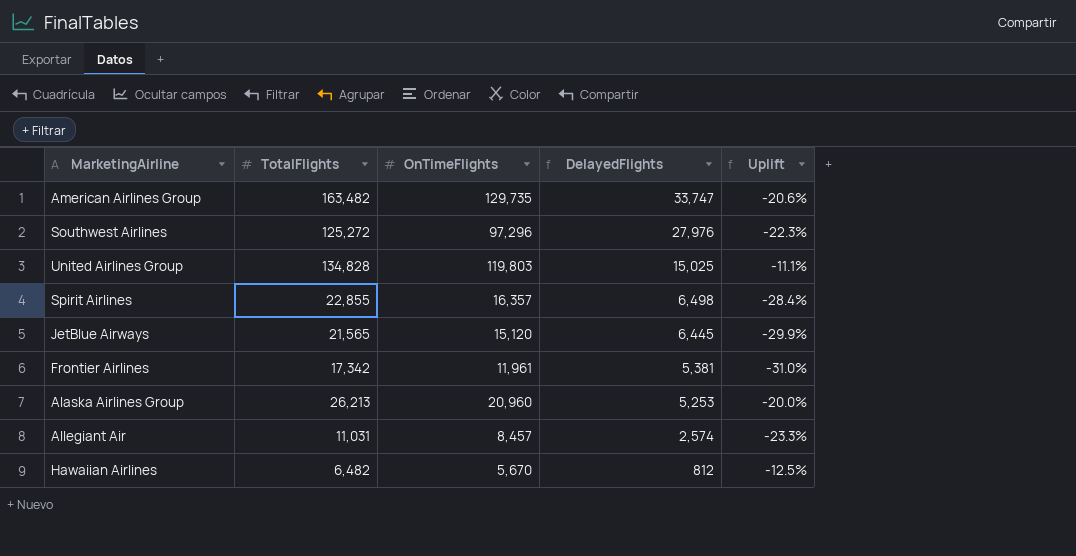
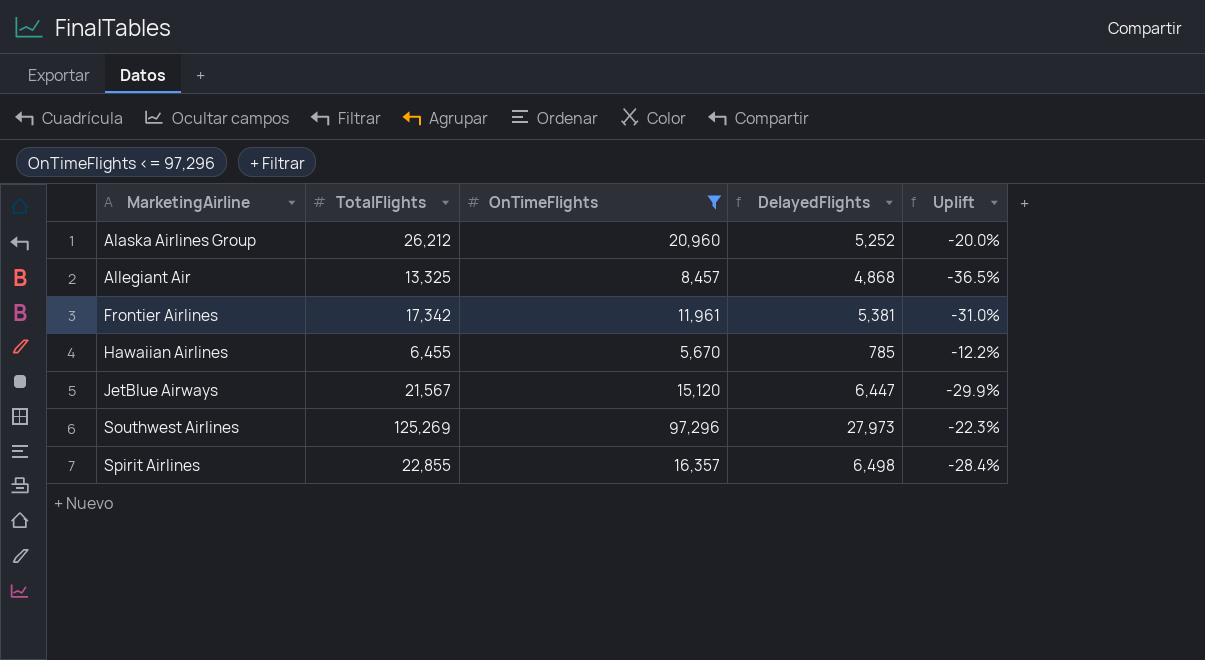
filter: none -> OnTimeFlights <= 97,296
row order: DelayedFlights descending -> MarketingAirline ascending
Alaska Airlines Group | TotalFlights: 26,213 -> 26,212
Alaska Airlines Group | DelayedFlights: 5,253 -> 5,252
Allegiant Air | TotalFlights: 11,031 -> 13,325
Allegiant Air | DelayedFlights: 2,574 -> 4,868
Allegiant Air | Uplift: -23.3% -> -36.5%
Hawaiian Airlines | TotalFlights: 6,482 -> 6,455
Hawaiian Airlines | DelayedFlights: 812 -> 785
Hawaiian Airlines | Uplift: -12.5% -> -12.2%
JetBlue Airways | TotalFlights: 21,565 -> 21,567
JetBlue Airways | DelayedFlights: 6,445 -> 6,447
Southwest Airlines | TotalFlights: 125,272 -> 125,269
Southwest Airlines | DelayedFlights: 27,976 -> 27,973

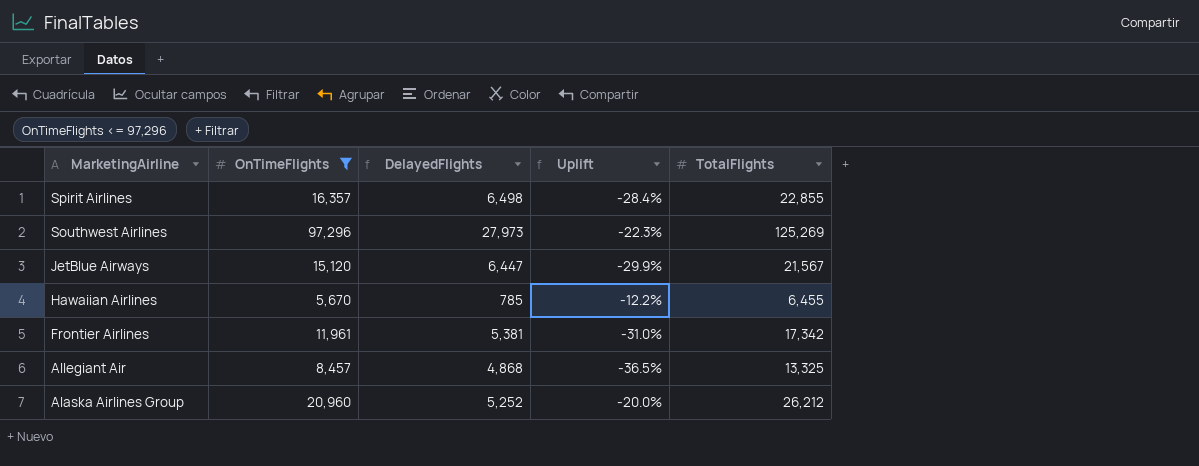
row order: MarketingAirline ascending -> MarketingAirline descending
column TotalFlights | position: 2 -> 5

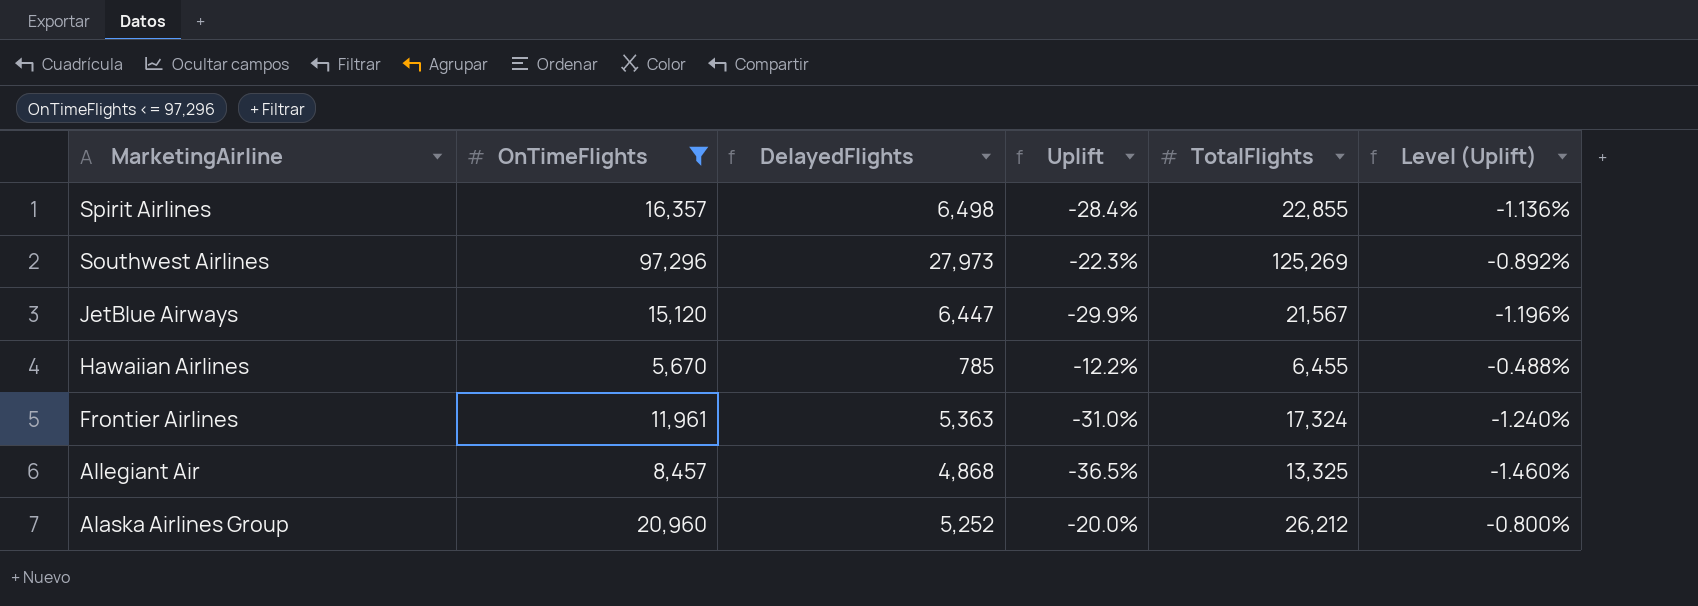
column Level (Uplift) | formula: none -> [Uplift] * 0.04
Frontier Airlines | DelayedFlights: 5,381 -> 5,363
Frontier Airlines | TotalFlights: 17,342 -> 17,324

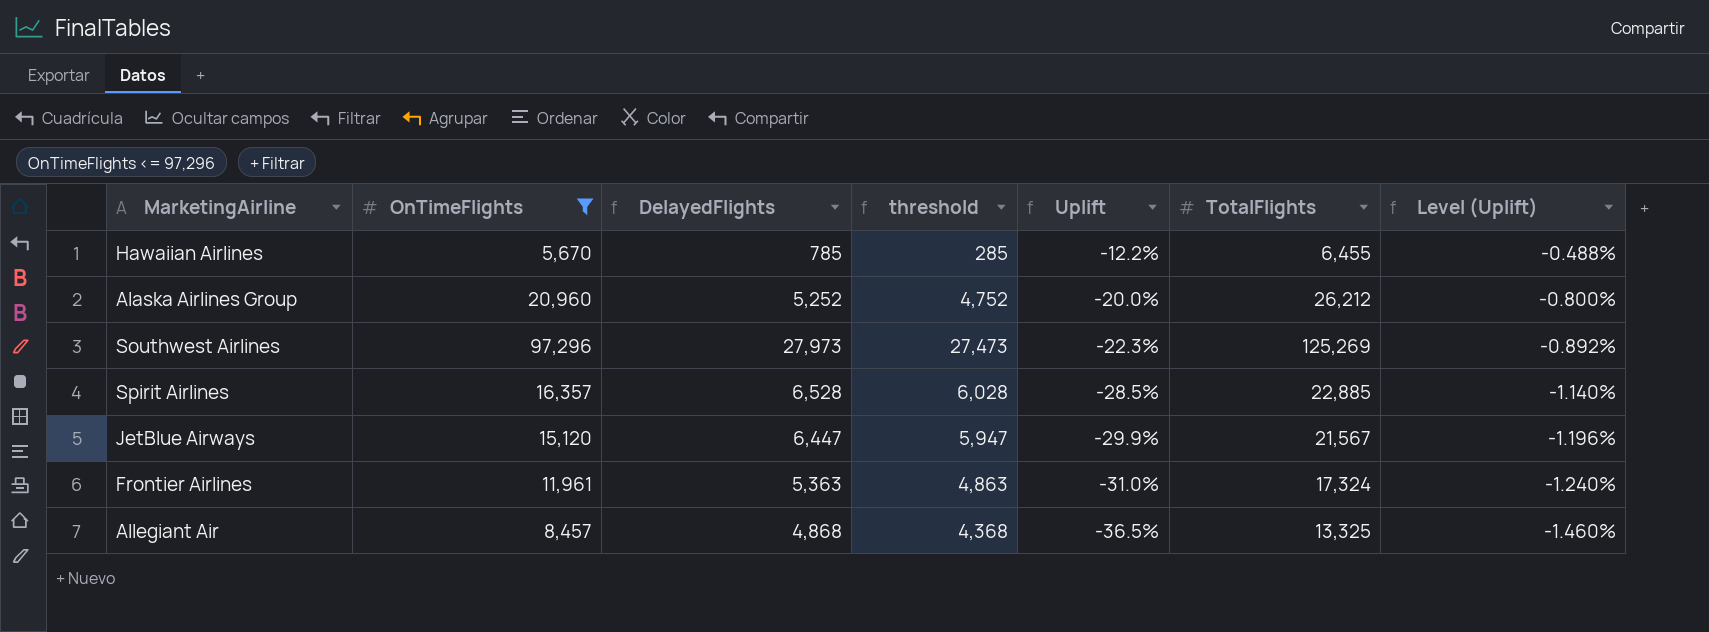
row order: MarketingAirline descending -> Uplift descending
column threshold | formula: none -> [DelayedFlights] - 500
Spirit Airlines | DelayedFlights: 6,498 -> 6,528
Spirit Airlines | Uplift: -28.4% -> -28.5%
Spirit Airlines | TotalFlights: 22,855 -> 22,885
Spirit Airlines | Level (Uplift): -1.136% -> -1.140%

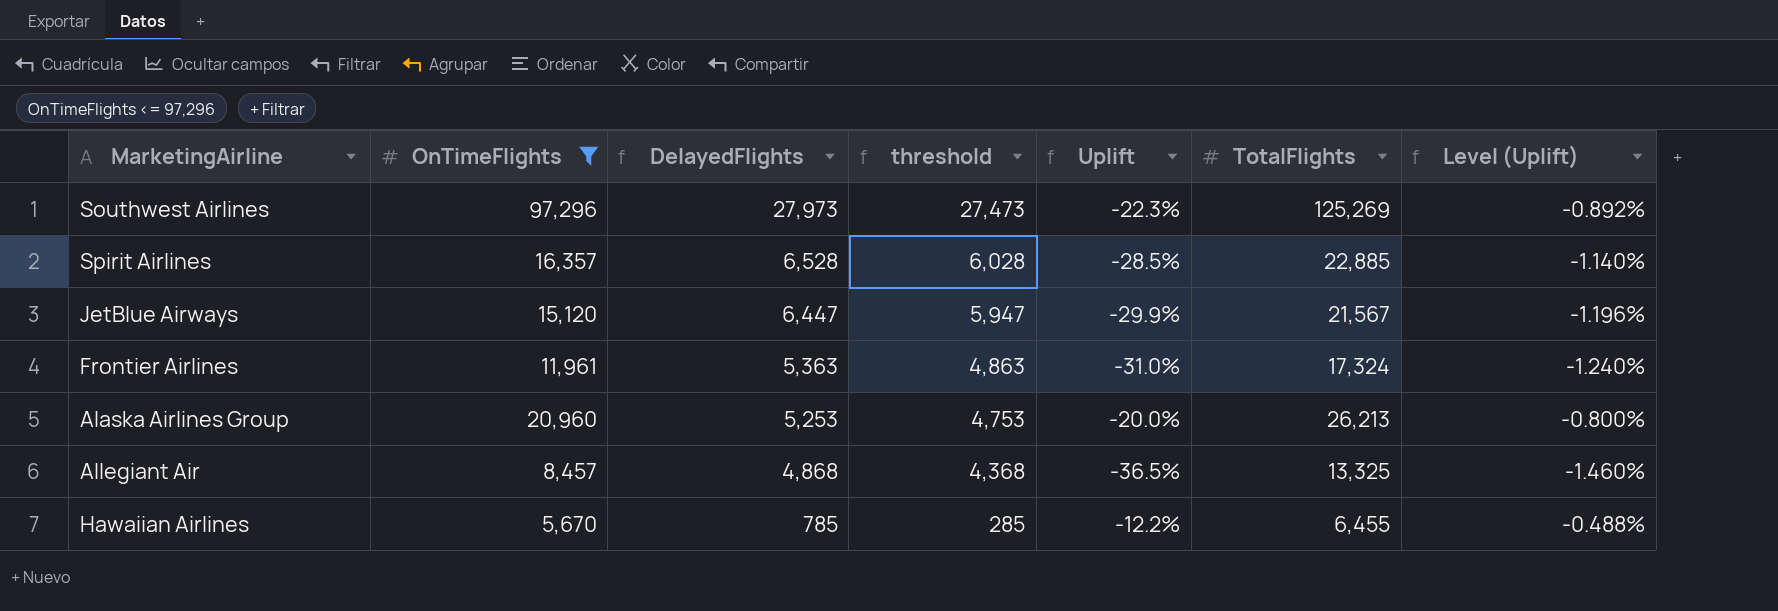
row order: Uplift descending -> DelayedFlights descending
Alaska Airlines Group | DelayedFlights: 5,252 -> 5,253
Alaska Airlines Group | threshold: 4,752 -> 4,753
Alaska Airlines Group | TotalFlights: 26,212 -> 26,213

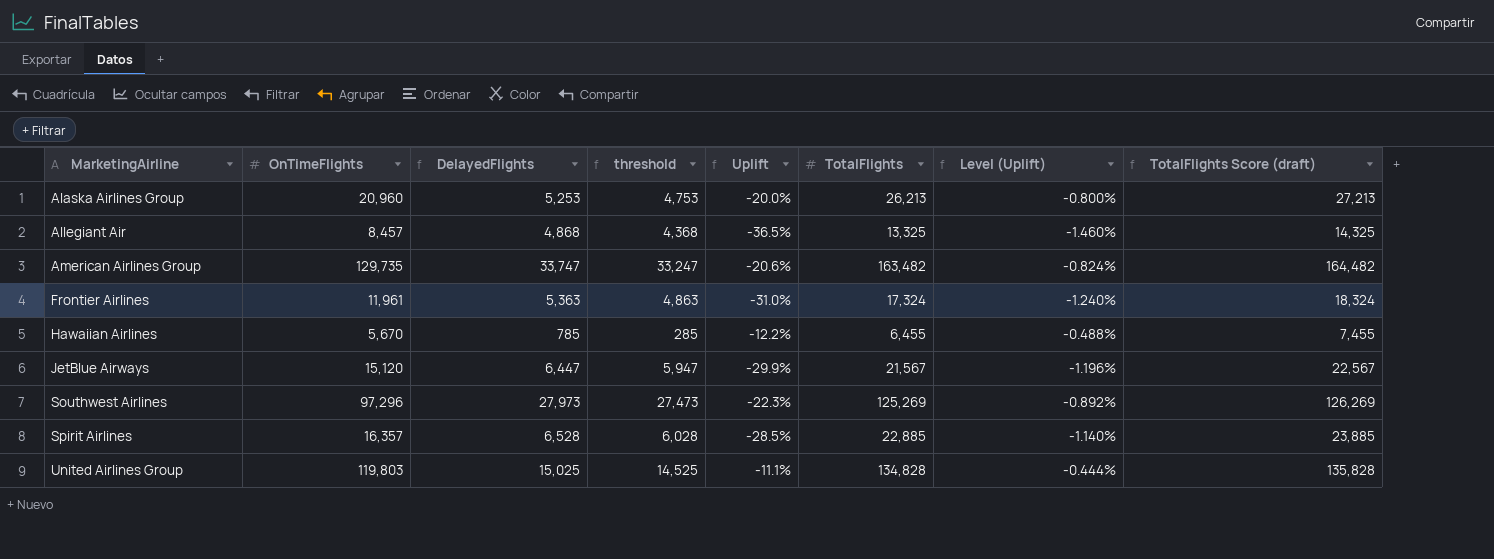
filter: OnTimeFlights <= 97,296 -> none
row order: DelayedFlights descending -> MarketingAirline ascending
column TotalFlights Score (draft) | formula: none -> [TotalFlights] + 1000

